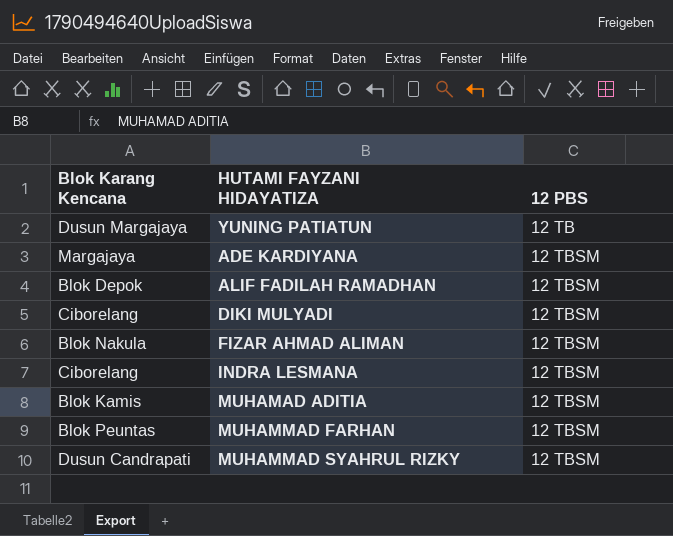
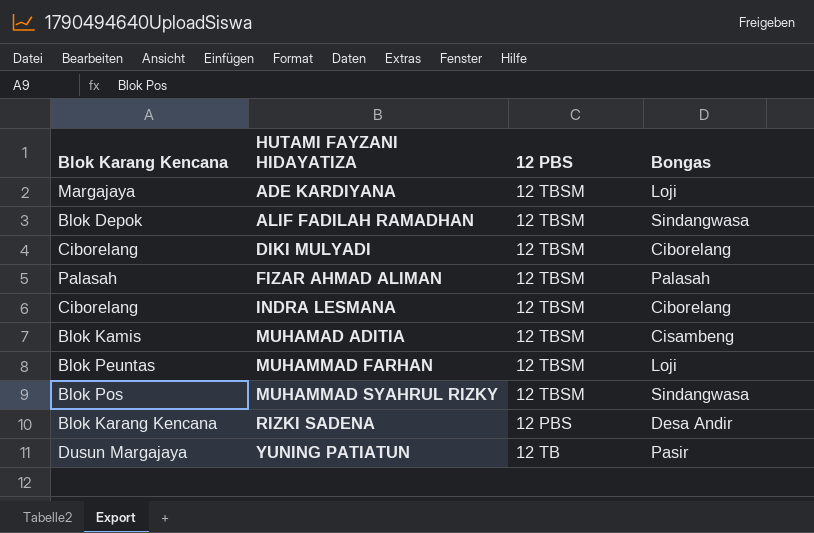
row order: 12 PBS ascending -> HUTAMI FAYZANI HIDAYATIZA ascending
column Bongas | position: none -> 4
FIZAR AHMAD ALIMAN | Blok Karang Kencana: Blok Nakula -> Palasah
MUHAMMAD SYAHRUL RIZKY | Blok Karang Kencana: Dusun Candrapati -> Blok Pos
row RIZKI SADENA: none -> Blok Karang Kencana | 12 PBS | Desa Andir

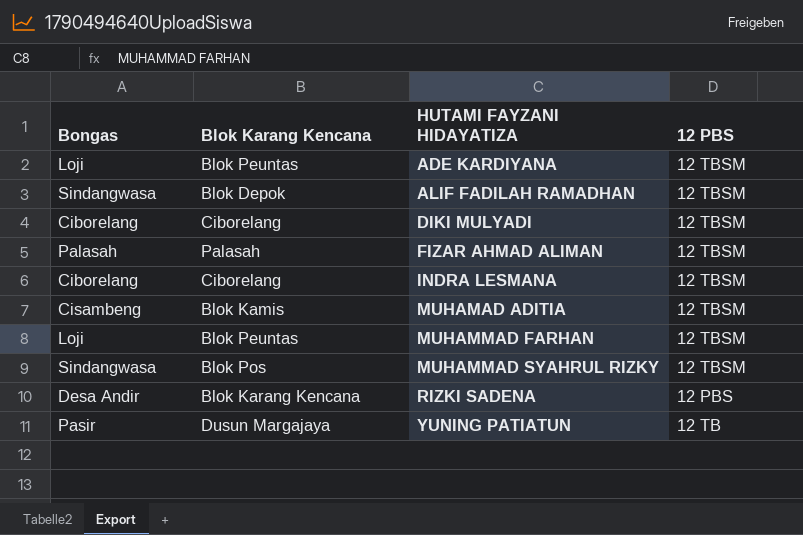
column Bongas | position: 4 -> 1
ADE KARDIYANA | Blok Karang Kencana: Margajaya -> Blok Peuntas

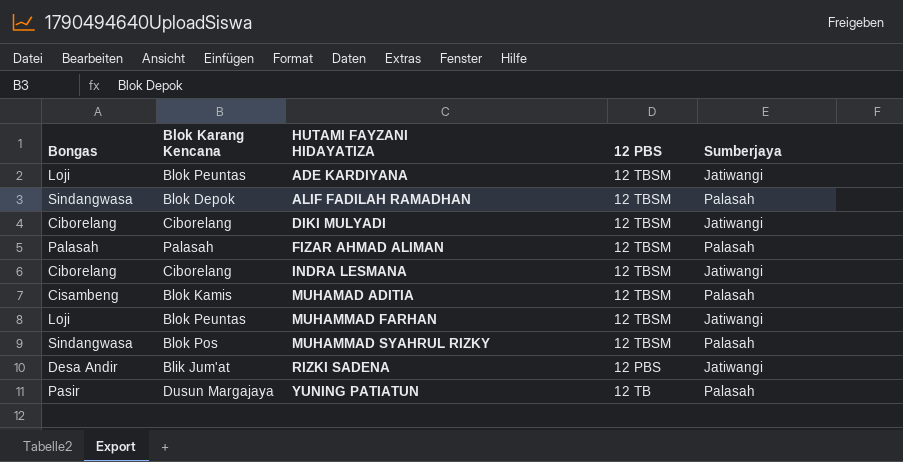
column Sumberjaya | position: none -> 5
RIZKI SADENA | Blok Karang Kencana: Blok Karang Kencana -> Blik Jum'at

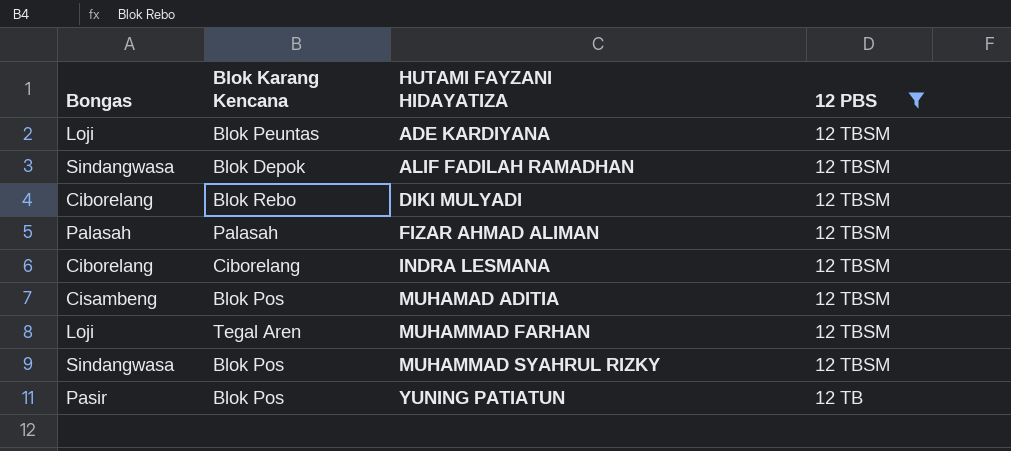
filter: none -> 12 PBS != 12 PBS
column Sumberjaya | position: 5 -> none
DIKI MULYADI | Blok Karang Kencana: Ciborelang -> Blok Rebo
MUHAMAD ADITIA | Blok Karang Kencana: Blok Kamis -> Blok Pos
MUHAMMAD FARHAN | Blok Karang Kencana: Blok Peuntas -> Tegal Aren
YUNING PATIATUN | Blok Karang Kencana: Dusun Margajaya -> Blok Pos

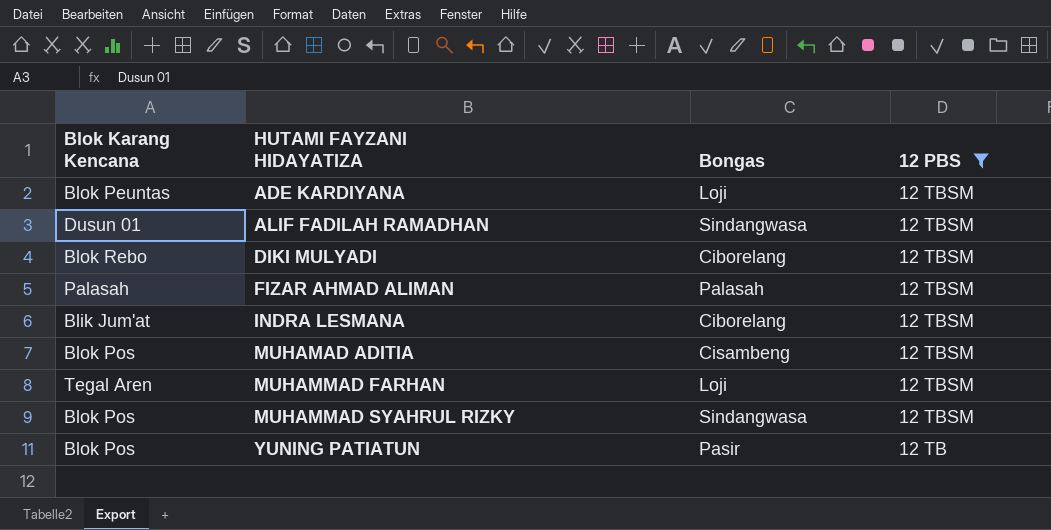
column Bongas | position: 1 -> 3
ALIF FADILAH RAMADHAN | Blok Karang Kencana: Blok Depok -> Dusun 01
INDRA LESMANA | Blok Karang Kencana: Ciborelang -> Blik Jum'at

